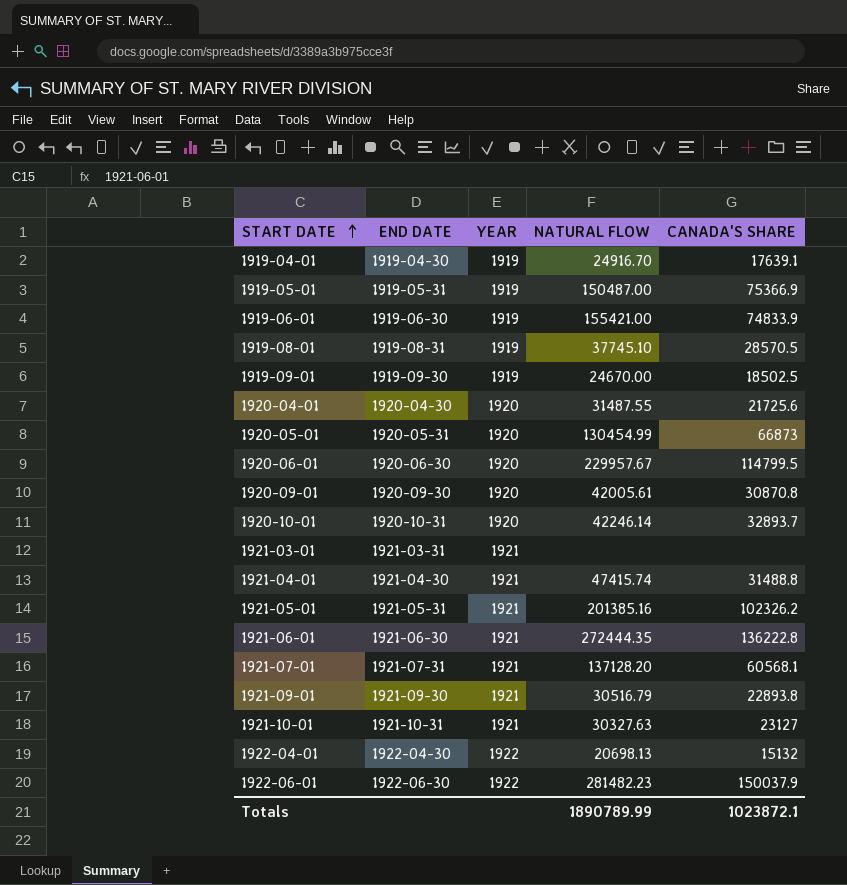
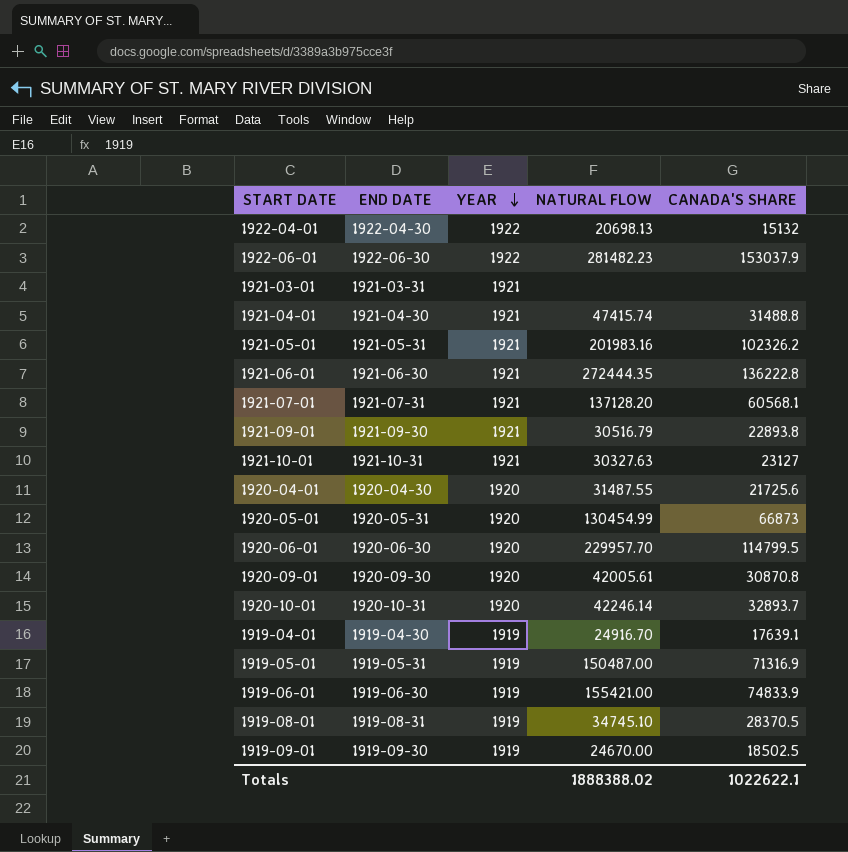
row order: START DATE ascending -> YEAR descending
1922-06-01 | CANADA'S SHARE: 150037.9 -> 153037.9
1921-05-01 | NATURAL FLOW: 201385.16 -> 201983.16
1920-06-01 | NATURAL FLOW: 229957.67 -> 229957.70
1919-05-01 | CANADA'S SHARE: 75366.9 -> 71316.9
1919-08-01 | NATURAL FLOW: 37745.10 -> 34745.10
1919-08-01 | CANADA'S SHARE: 28570.5 -> 28370.5
Totals | NATURAL FLOW: 1890789.99 -> 1888388.02
Totals | CANADA'S SHARE: 1023872.1 -> 1022622.1

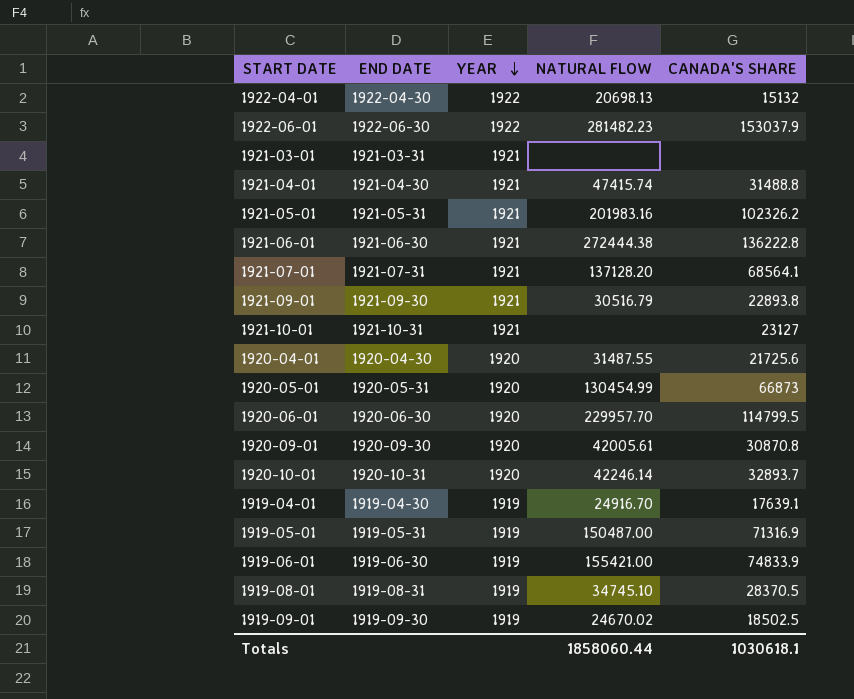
1921-06-01 | NATURAL FLOW: 272444.35 -> 272444.38
1921-07-01 | CANADA'S SHARE: 60568.1 -> 68564.1
1921-10-01 | NATURAL FLOW: 30327.63 -> none
1919-09-01 | NATURAL FLOW: 24670.00 -> 24670.02
Totals | NATURAL FLOW: 1888388.02 -> 1858060.44
Totals | CANADA'S SHARE: 1022622.1 -> 1030618.1

